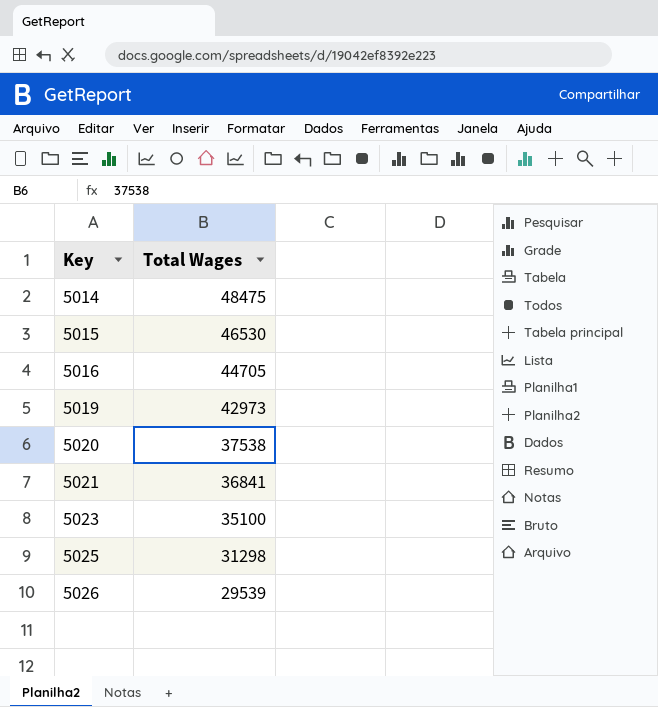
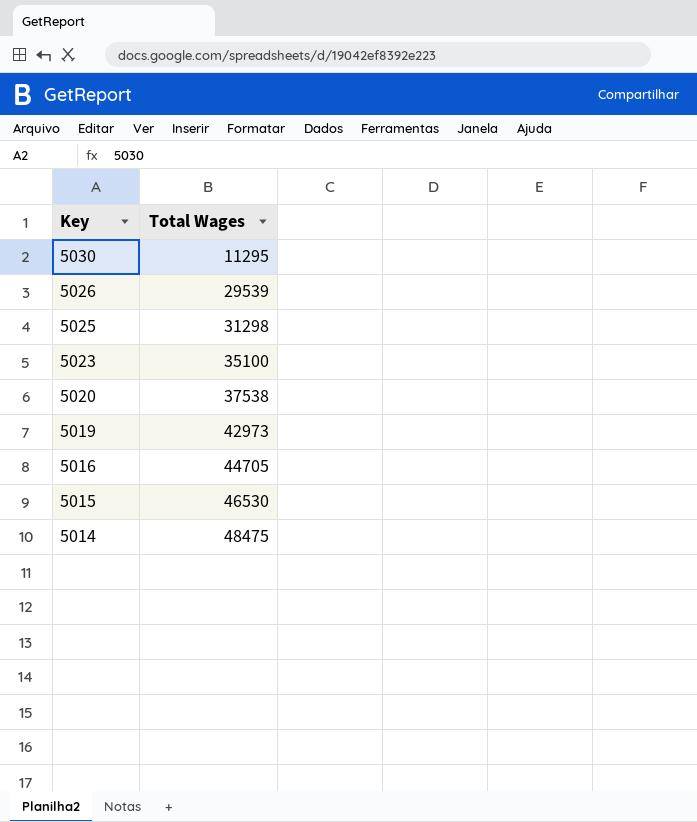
row order: Key ascending -> Key descending
row 5021: 36841 -> none
row 5030: none -> 11295

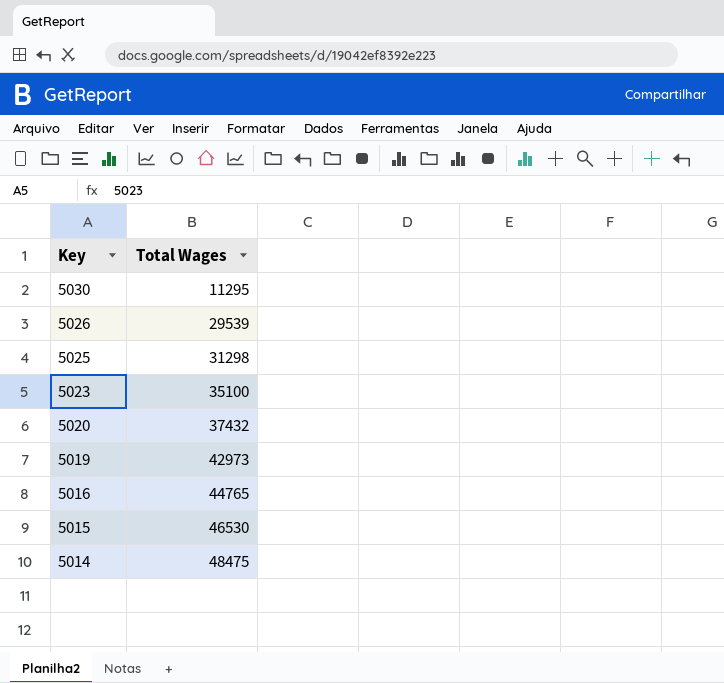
5020 | Total Wages: 37538 -> 37432
5016 | Total Wages: 44705 -> 44765

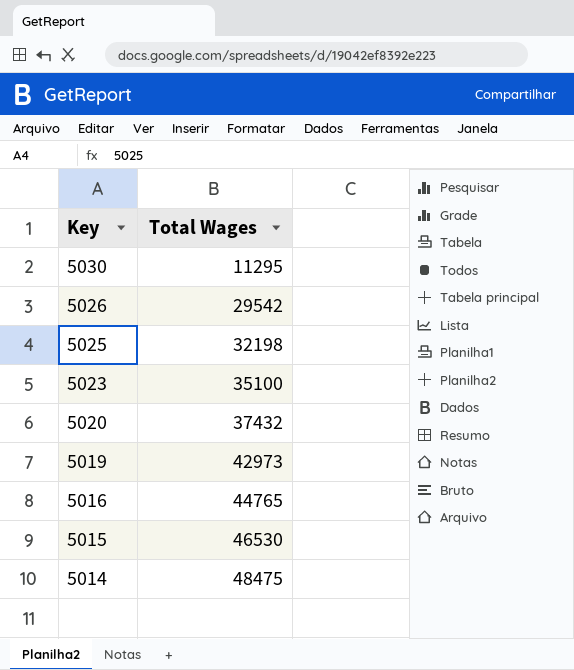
5026 | Total Wages: 29539 -> 29542
5025 | Total Wages: 31298 -> 32198

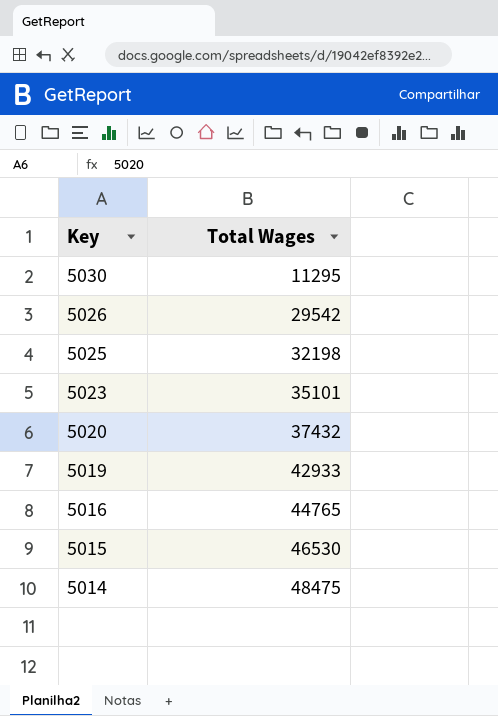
5023 | Total Wages: 35100 -> 35101
5019 | Total Wages: 42973 -> 42933

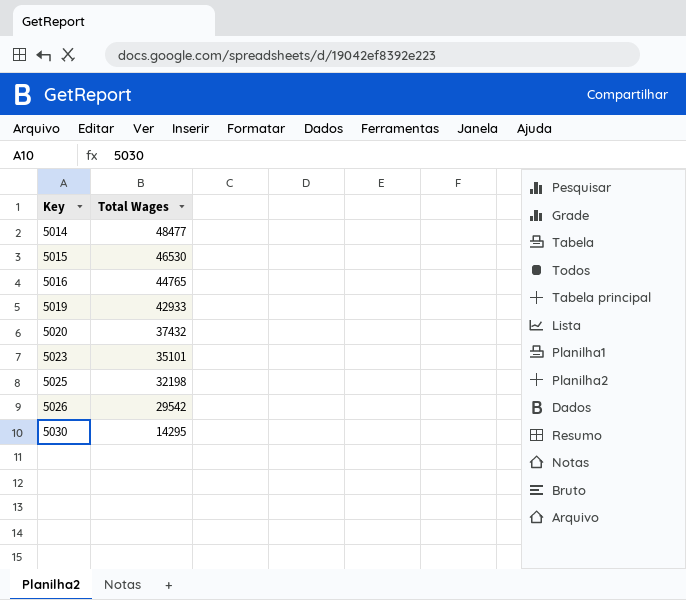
row order: Key descending -> Key ascending
5014 | Total Wages: 48475 -> 48477
5030 | Total Wages: 11295 -> 14295

